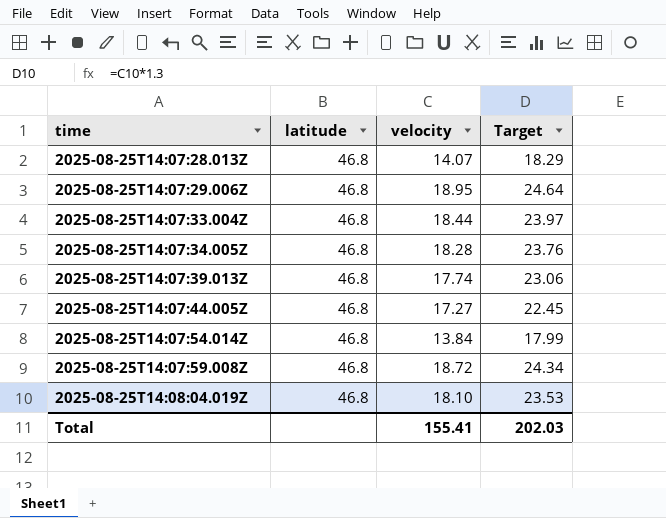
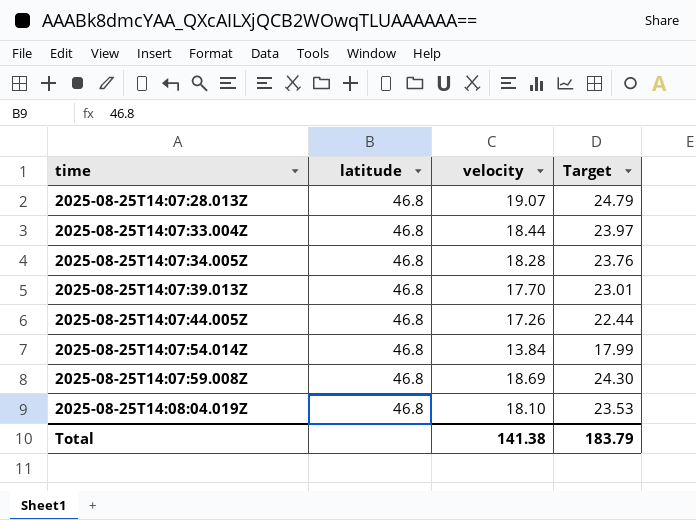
row 2025-08-25T14:07:29.006Z: 46.8 | 18.95 | 24.64 -> none
2025-08-25T14:07:28.013Z | velocity: 14.07 -> 19.07
2025-08-25T14:07:28.013Z | Target: 18.29 -> 24.79
2025-08-25T14:07:39.013Z | velocity: 17.74 -> 17.70
2025-08-25T14:07:39.013Z | Target: 23.06 -> 23.01
2025-08-25T14:07:44.005Z | velocity: 17.27 -> 17.26
2025-08-25T14:07:44.005Z | Target: 22.45 -> 22.44
2025-08-25T14:07:59.008Z | velocity: 18.72 -> 18.69
2025-08-25T14:07:59.008Z | Target: 24.34 -> 24.30
Total | velocity: 155.41 -> 141.38
Total | Target: 202.03 -> 183.79

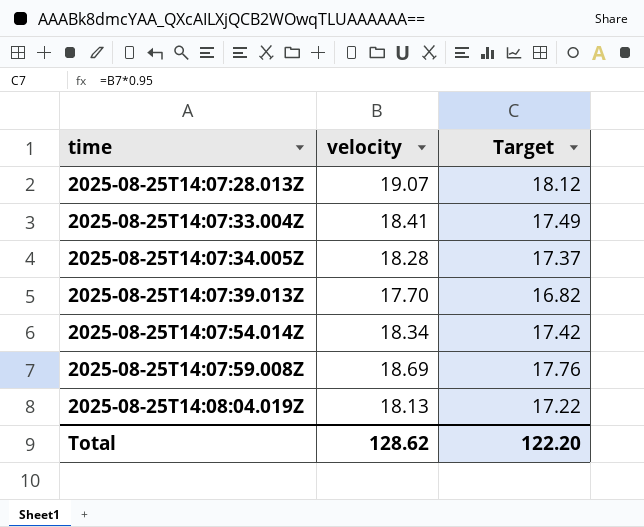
column latitude | position: 2 -> none
column Target | formula: [velocity] * 1.3 -> [velocity] * 0.95
row 2025-08-25T14:07:44.005Z: 46.8 | 17.26 | 22.44 -> none
2025-08-25T14:07:33.004Z | velocity: 18.44 -> 18.41
2025-08-25T14:07:54.014Z | velocity: 13.84 -> 18.34
2025-08-25T14:08:04.019Z | velocity: 18.10 -> 18.13
Total | velocity: 141.38 -> 128.62
Total | Target: 183.79 -> 122.20

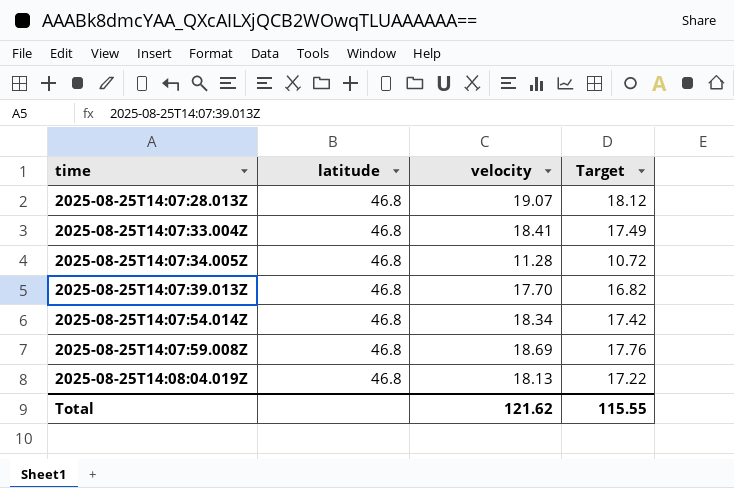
column latitude | position: none -> 2
2025-08-25T14:07:34.005Z | velocity: 18.28 -> 11.28
2025-08-25T14:07:34.005Z | Target: 17.37 -> 10.72
Total | velocity: 128.62 -> 121.62
Total | Target: 122.20 -> 115.55

